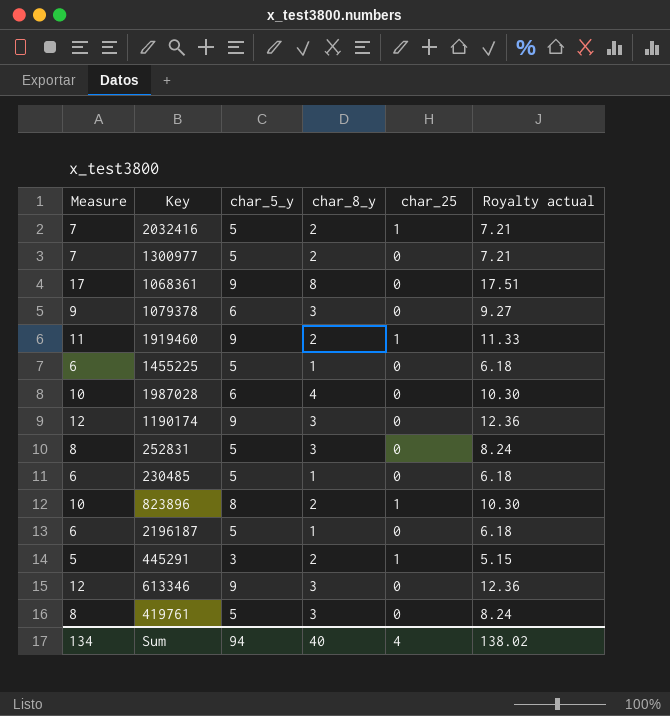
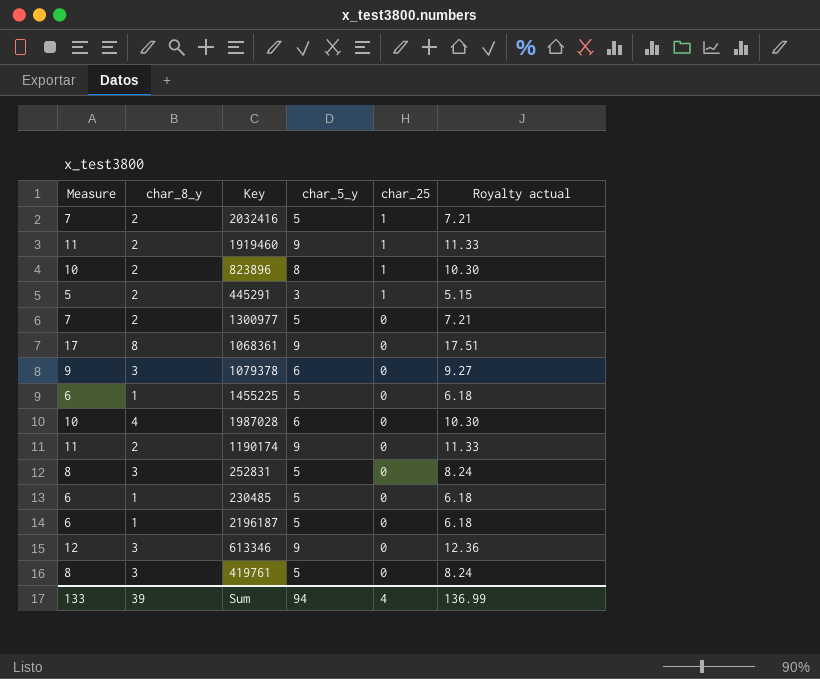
row order: none -> char_25 descending
column char_8_y | position: 4 -> 2
1190174 | Measure: 12 -> 11
1190174 | char_8_y: 3 -> 2
1190174 | Royalty actual: 12.36 -> 11.33
Sum | Measure: 134 -> 133
Sum | char_8_y: 40 -> 39
Sum | Royalty actual: 138.02 -> 136.99

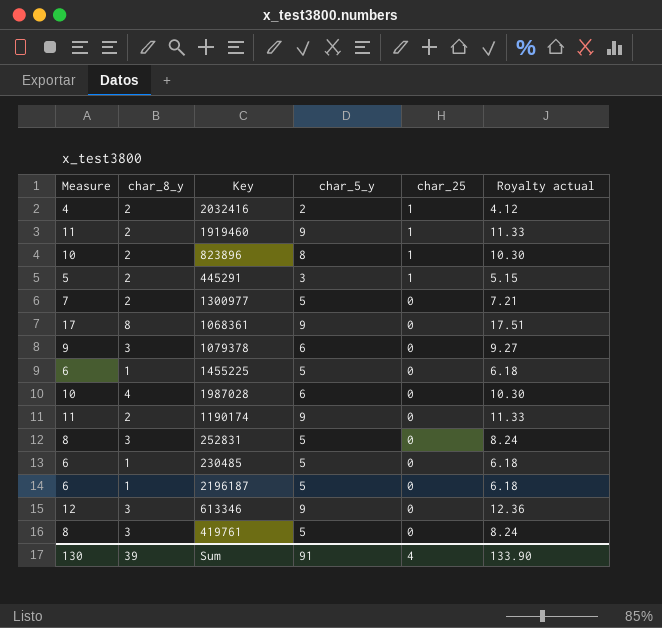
2032416 | Measure: 7 -> 4
2032416 | char_5_y: 5 -> 2
2032416 | Royalty actual: 7.21 -> 4.12
Sum | Measure: 133 -> 130
Sum | char_5_y: 94 -> 91
Sum | Royalty actual: 136.99 -> 133.90

